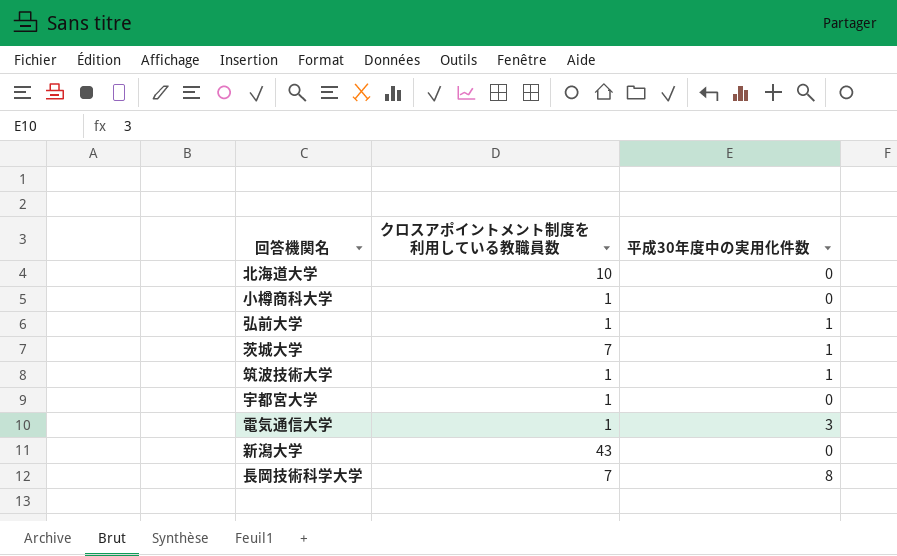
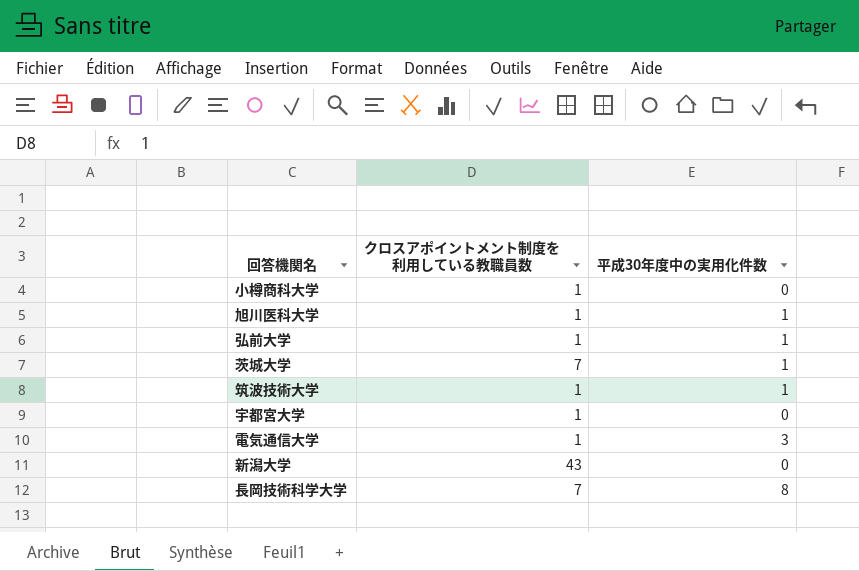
row 北海道大学: 10 | 0 -> none
row 旭川医科大学: none -> 1 | 1

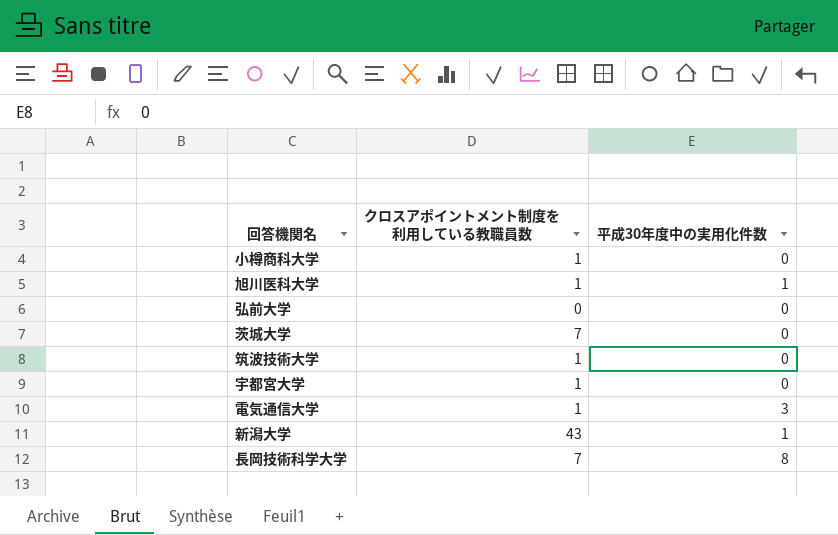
弘前大学 | クロスアポイントメント制度を利用している教職員数: 1 -> 0
弘前大学 | 平成30年度中の実用化件数: 1 -> 0
茨城大学 | 平成30年度中の実用化件数: 1 -> 0
筑波技術大学 | 平成30年度中の実用化件数: 1 -> 0
新潟大学 | 平成30年度中の実用化件数: 0 -> 1

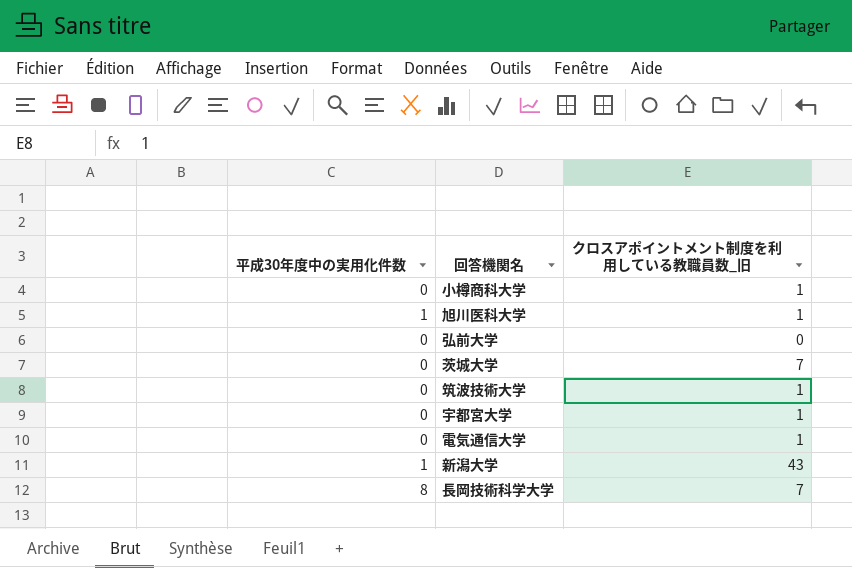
column 平成30年度中の実用化件数 | position: 3 -> 1
column name: クロスアポイントメント制度を利用している教職員数 -> クロスアポイントメント制度を利用している教職員数_旧
電気通信大学 | 平成30年度中の実用化件数: 3 -> 0

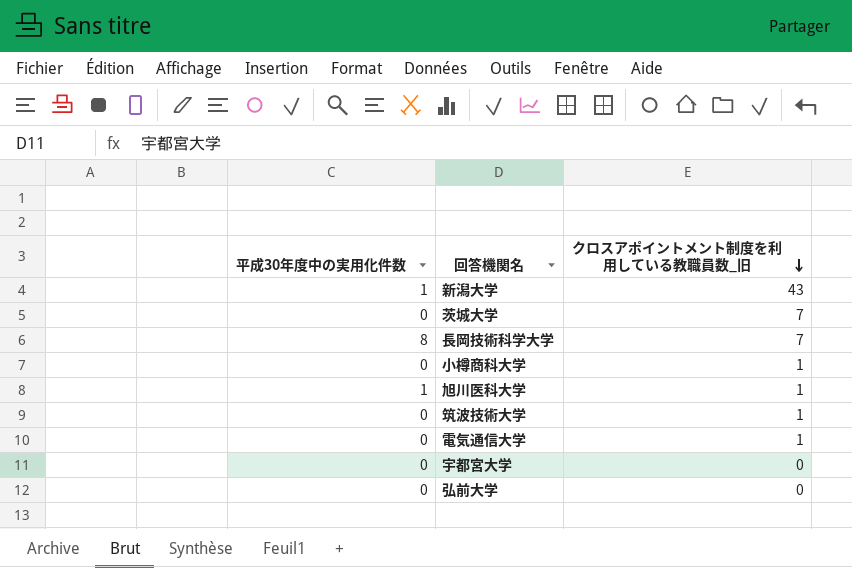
row order: none -> クロスアポイントメント制度を利用している教職員数_旧 descending
宇都宮大学 | クロスアポイントメント制度を利用している教職員数_旧: 1 -> 0

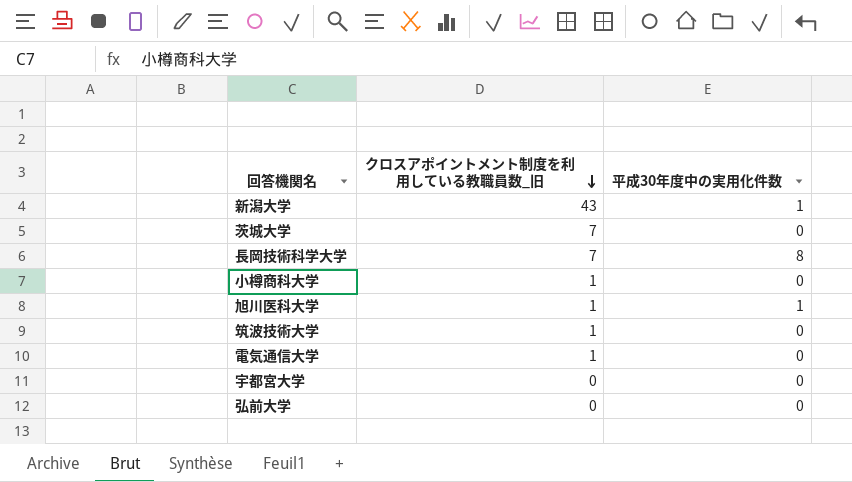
column 平成30年度中の実用化件数 | position: 1 -> 3

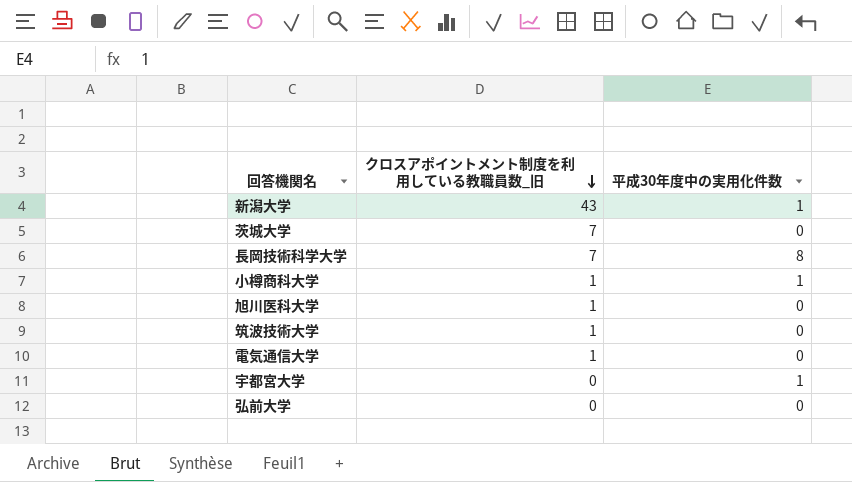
小樽商科大学 | 平成30年度中の実用化件数: 0 -> 1
旭川医科大学 | 平成30年度中の実用化件数: 1 -> 0
宇都宮大学 | 平成30年度中の実用化件数: 0 -> 1

